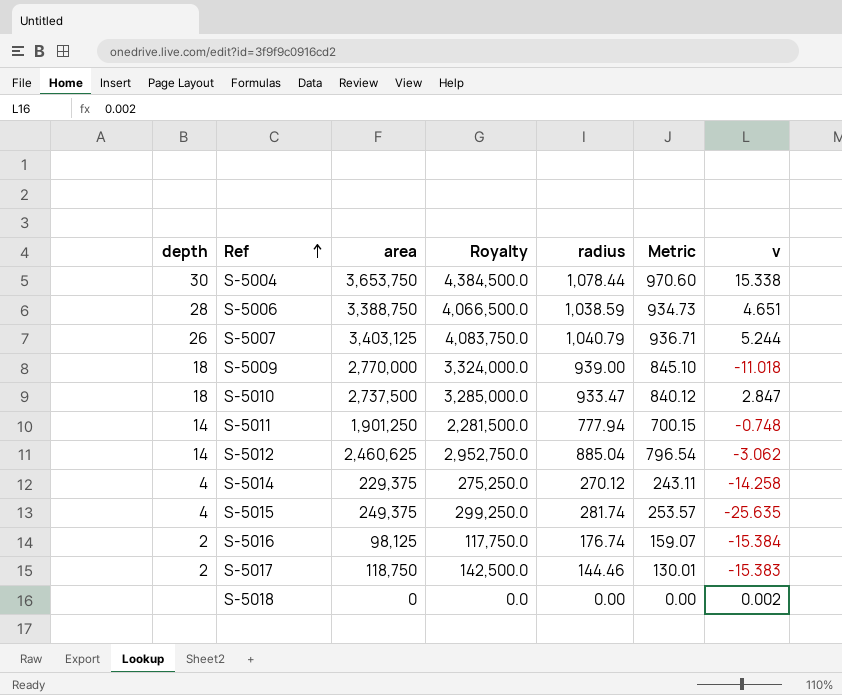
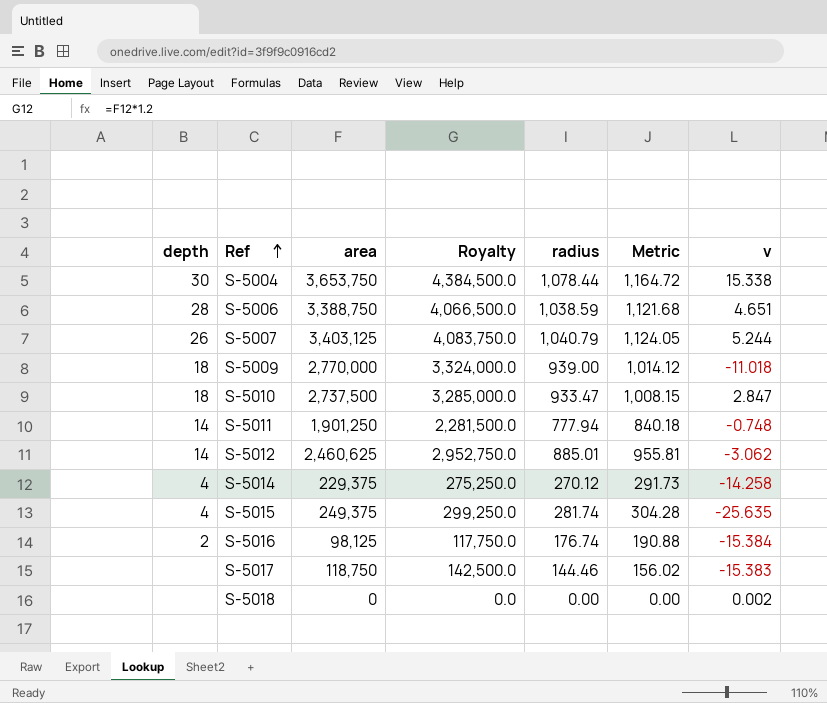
column Metric | formula: [radius] * 0.9 -> [radius] * 1.08
S-5012 | radius: 885.04 -> 885.01
S-5017 | depth: 2 -> none

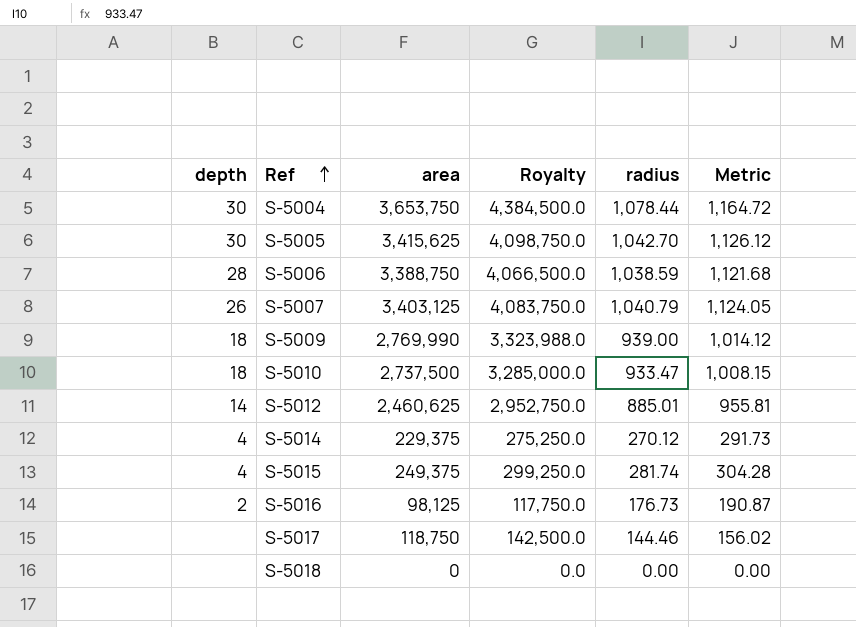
column v | position: 7 -> none
row S-5011: 14 | 1,901,250 | 2,281,500.0 | 777.94 | 840.18 | -0.748 -> none
row S-5005: none -> 30 | 3,415,625 | 4,098,750.0 | 1,042.70 | 1,126.12
S-5009 | area: 2,770,000 -> 2,769,990
S-5009 | Royalty: 3,324,000.0 -> 3,323,988.0
S-5016 | radius: 176.74 -> 176.73
S-5016 | Metric: 190.88 -> 190.87

